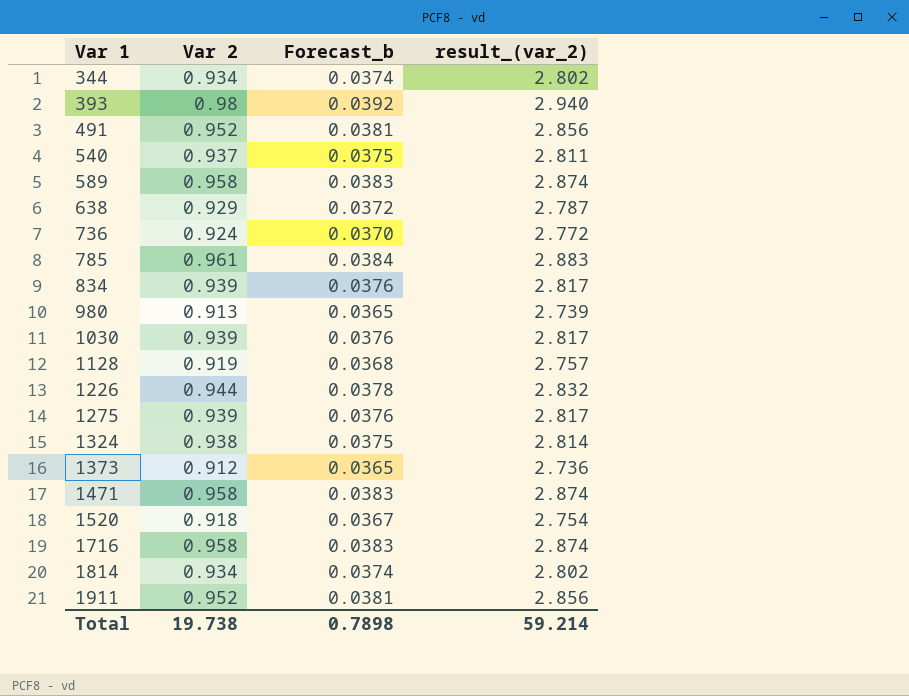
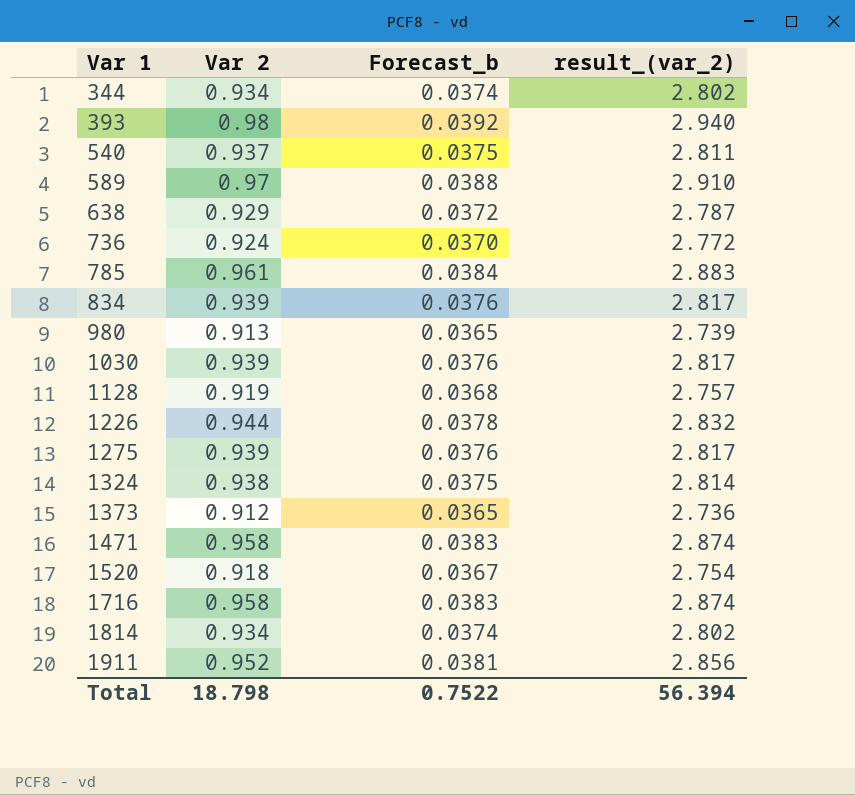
row 491: 0.952 | 0.0381 | 2.856 -> none
589 | Var 2: 0.958 -> 0.97
589 | Forecast_b: 0.0383 -> 0.0388
589 | result_(var_2): 2.874 -> 2.910
Total | Var 2: 19.738 -> 18.798
Total | Forecast_b: 0.7898 -> 0.7522
Total | result_(var_2): 59.214 -> 56.394

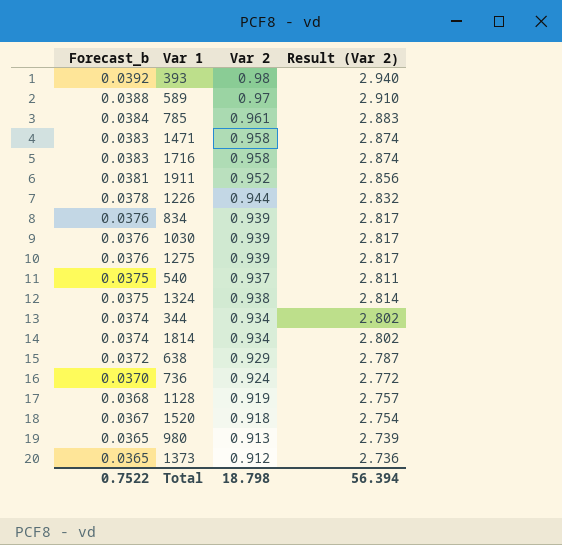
row order: Var 1 ascending -> Forecast_b descending
column Forecast_b | position: 3 -> 1
column name: result_(var_2) -> Result (Var 2)

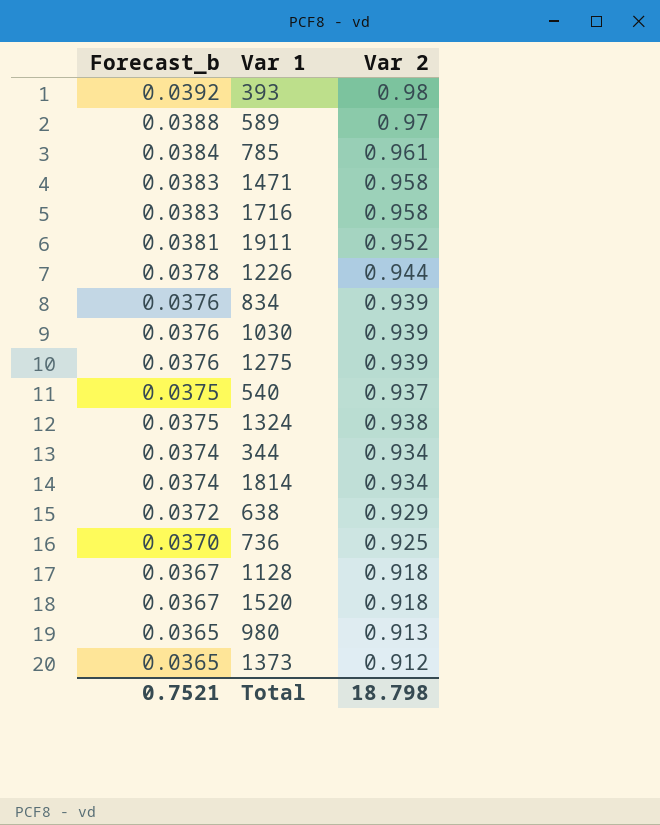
column Result (Var 2) | formula: [Var 2] * 3 -> none
736 | Var 2: 0.924 -> 0.925
1128 | Forecast_b: 0.0368 -> 0.0367
1128 | Var 2: 0.919 -> 0.918
Total | Forecast_b: 0.7522 -> 0.7521

